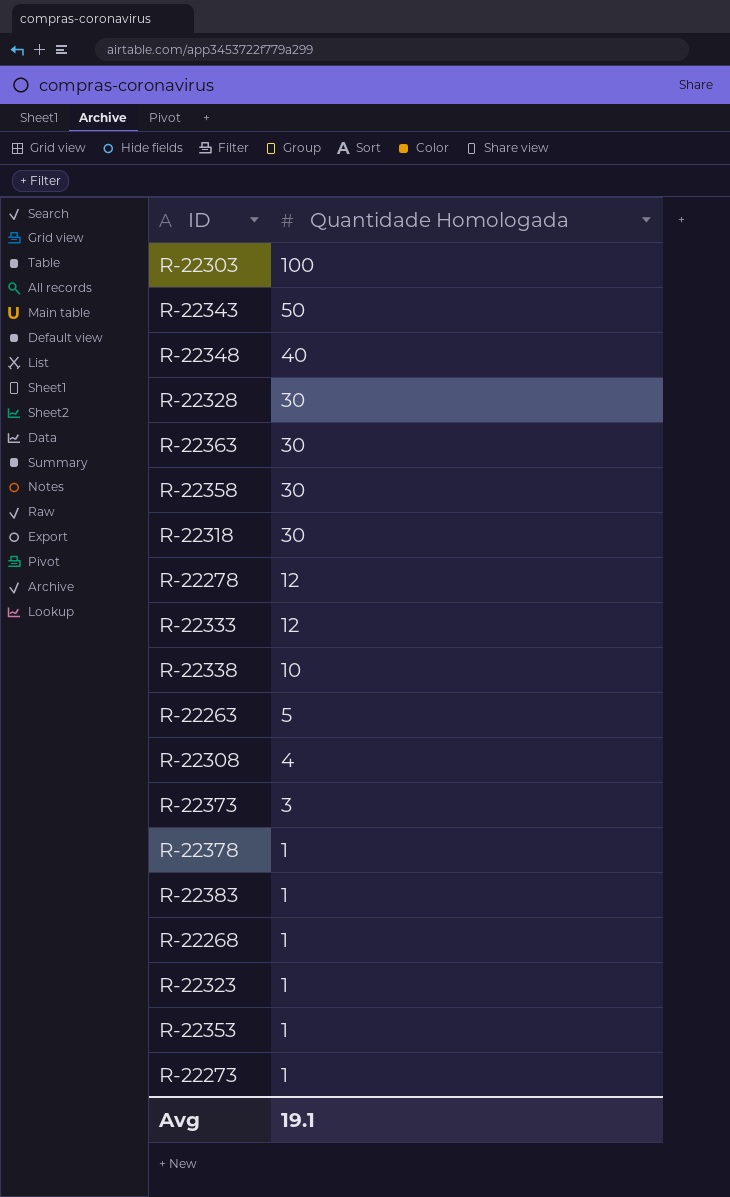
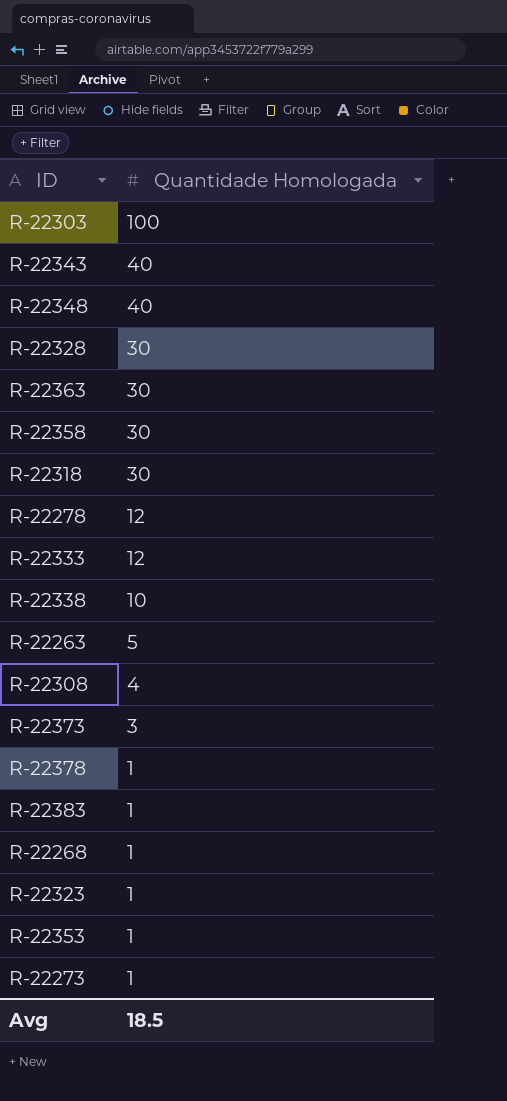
R-22343 | Quantidade Homologada: 50 -> 40
Avg | Quantidade Homologada: 19.1 -> 18.5

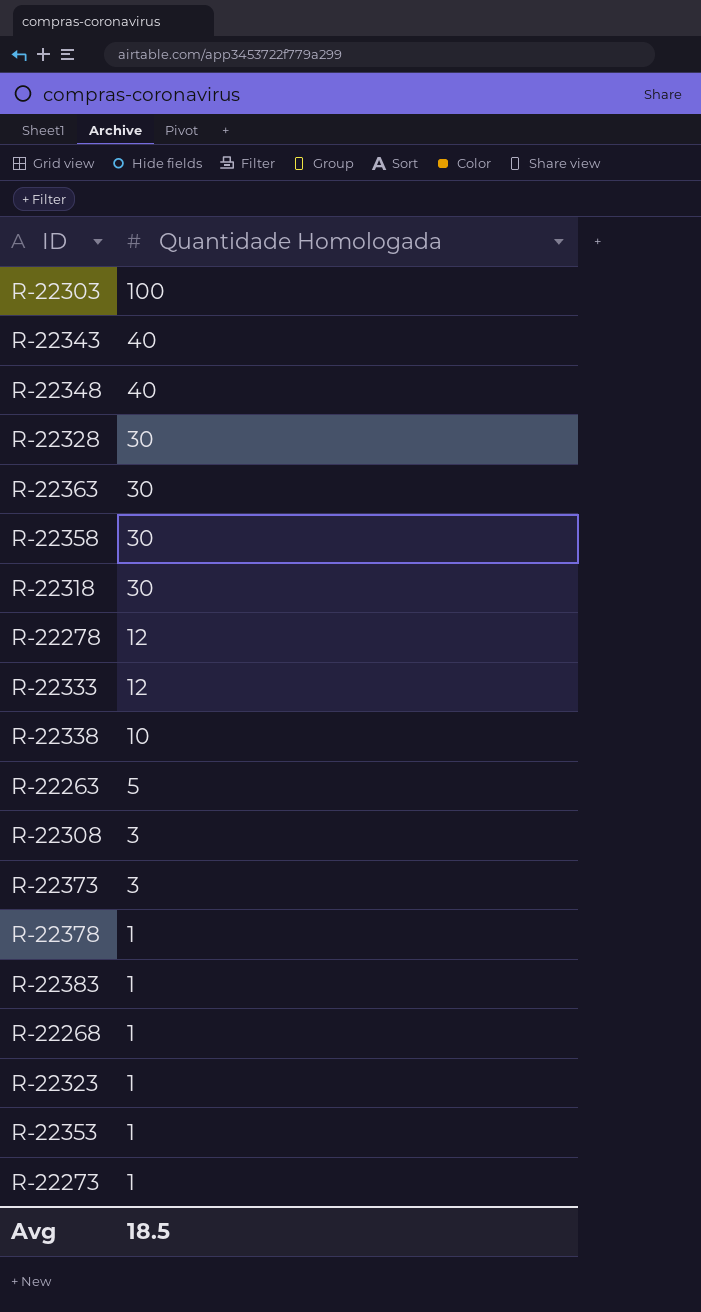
R-22308 | Quantidade Homologada: 4 -> 3

